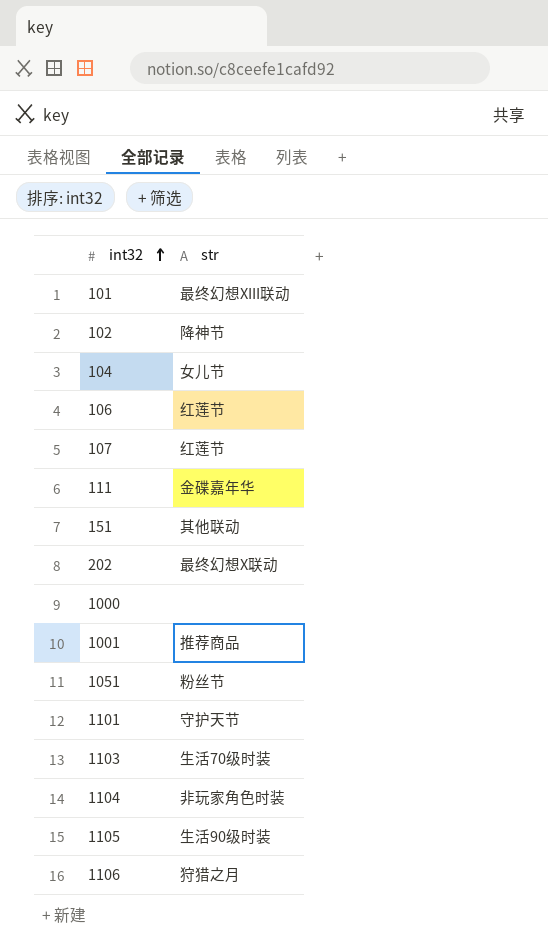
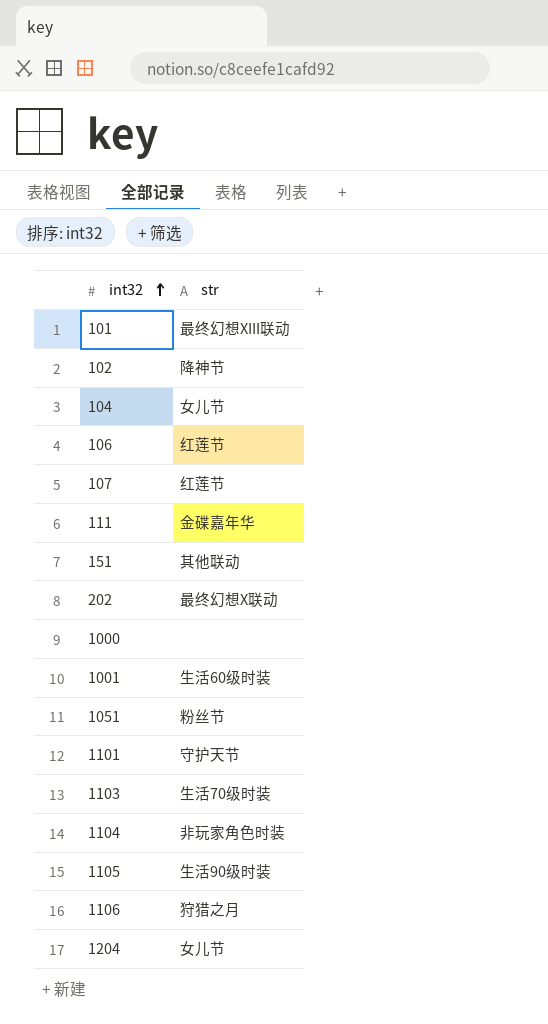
1001 | str: 推荐商品 -> 生活60级时装
row 1204: none -> 女儿节

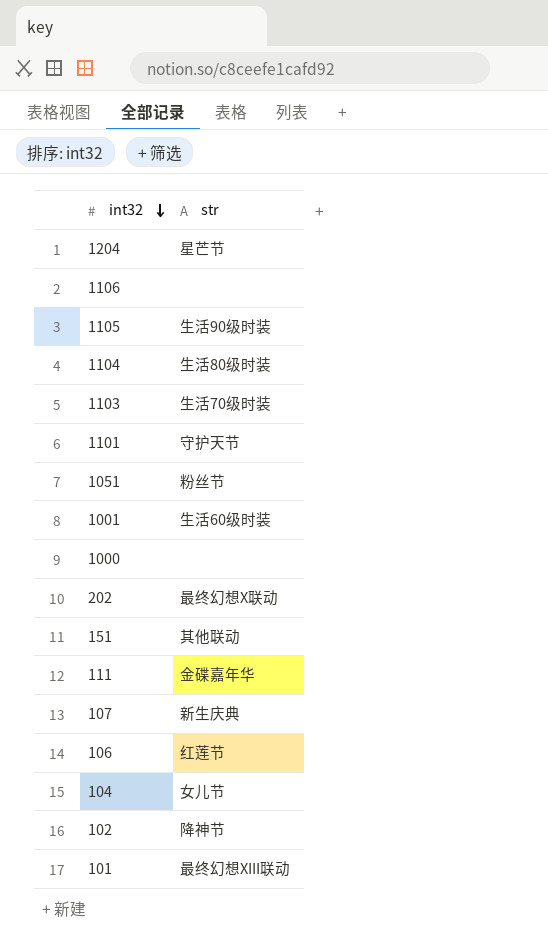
row order: int32 ascending -> int32 descending
1204 | str: 女儿节 -> 星芒节
1106 | str: 狩猎之月 -> none
1104 | str: 非玩家角色时装 -> 生活80级时装
107 | str: 红莲节 -> 新生庆典

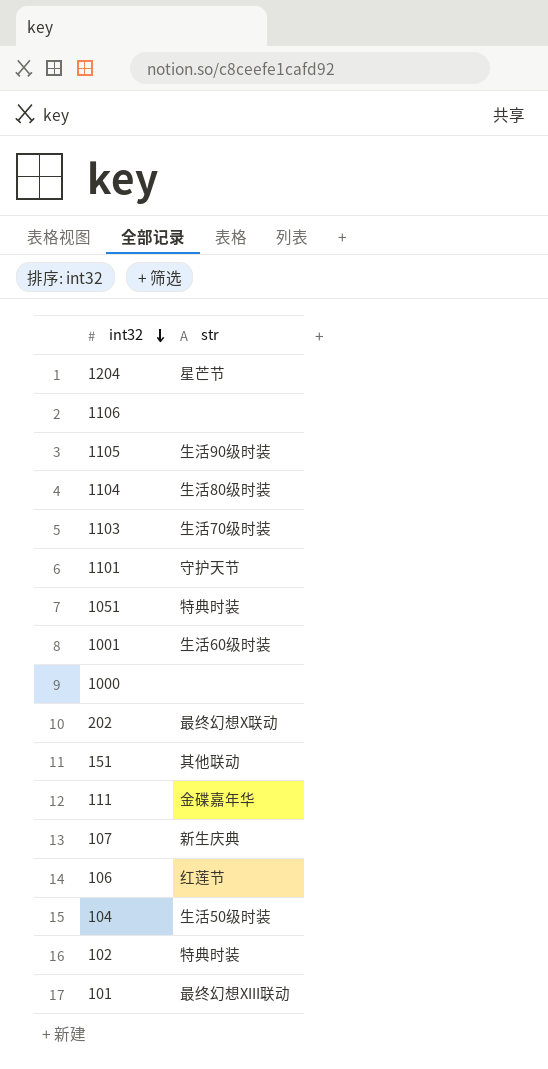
1051 | str: 粉丝节 -> 特典时装
104 | str: 女儿节 -> 生活50级时装
102 | str: 降神节 -> 特典时装

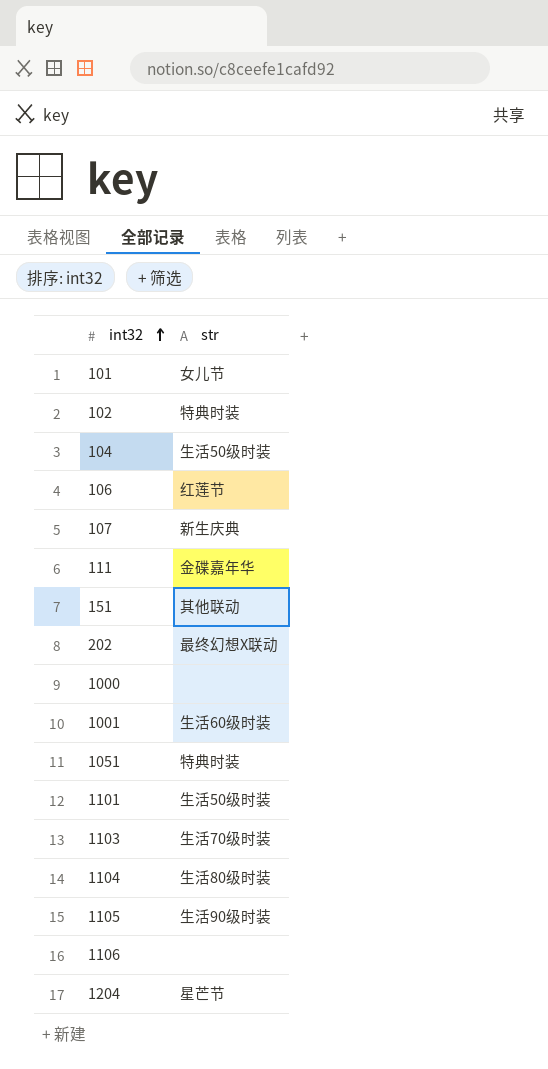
row order: int32 descending -> int32 ascending
101 | str: 最终幻想XIII联动 -> 女儿节
1101 | str: 守护天节 -> 生活50级时装

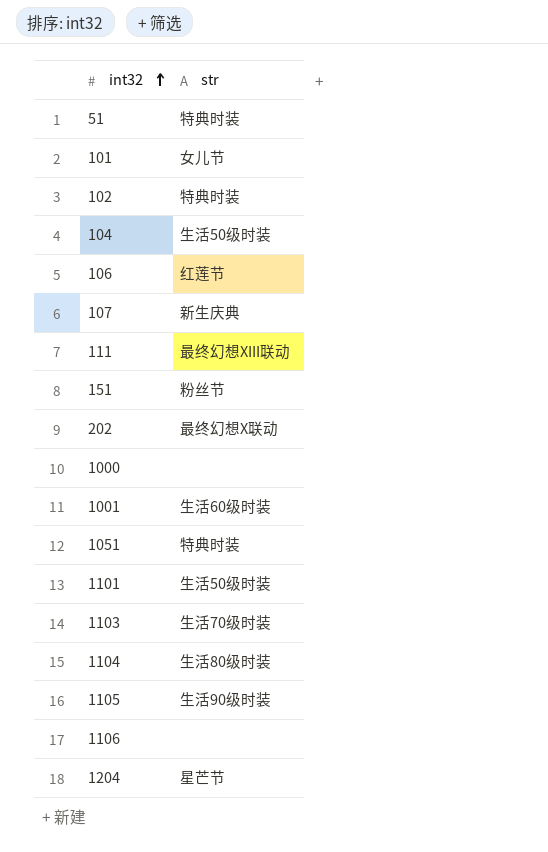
row 51: none -> 特典时装
111 | str: 金碟嘉年华 -> 最终幻想XIII联动
151 | str: 其他联动 -> 粉丝节

